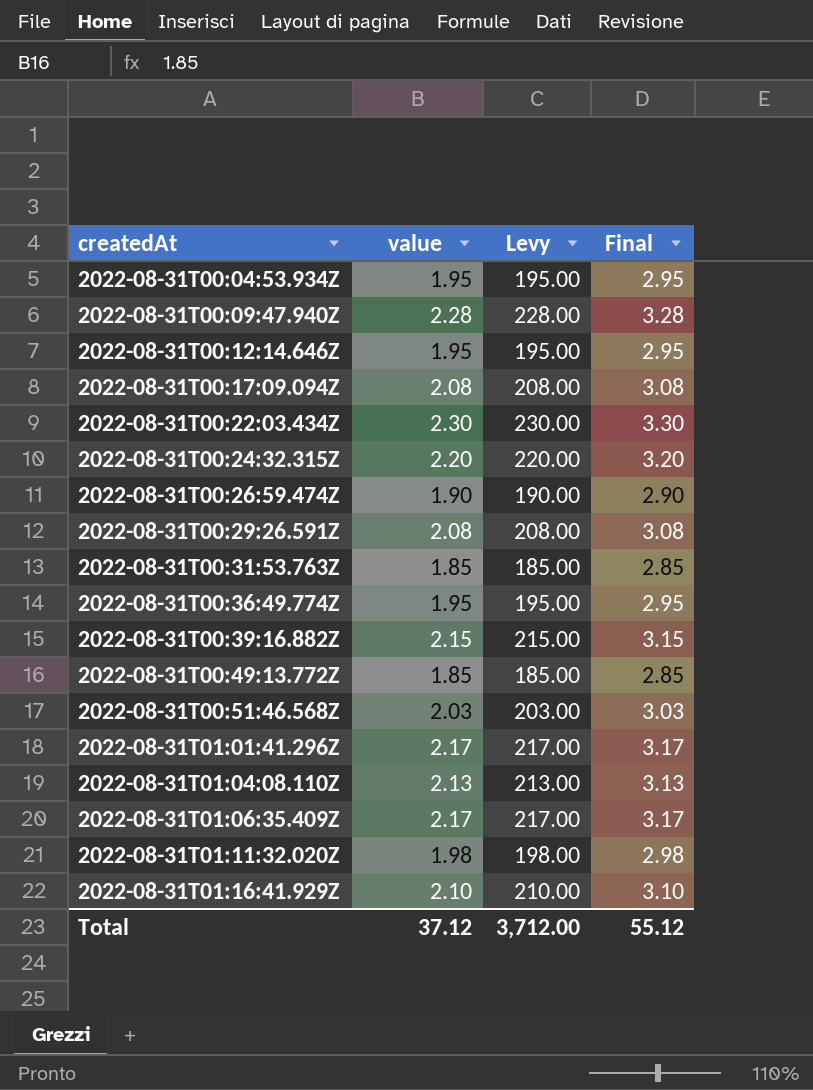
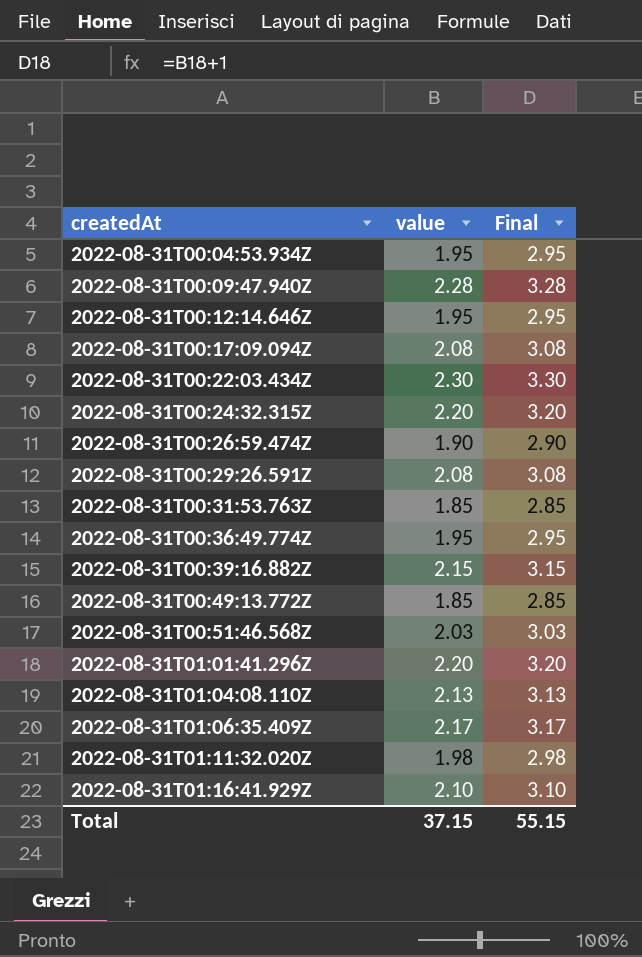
column Levy | formula: [value] * 100 -> none
2022-08-31T01:01:41.296Z | value: 2.17 -> 2.20
2022-08-31T01:01:41.296Z | Final: 3.17 -> 3.20
Total | value: 37.12 -> 37.15
Total | Final: 55.12 -> 55.15

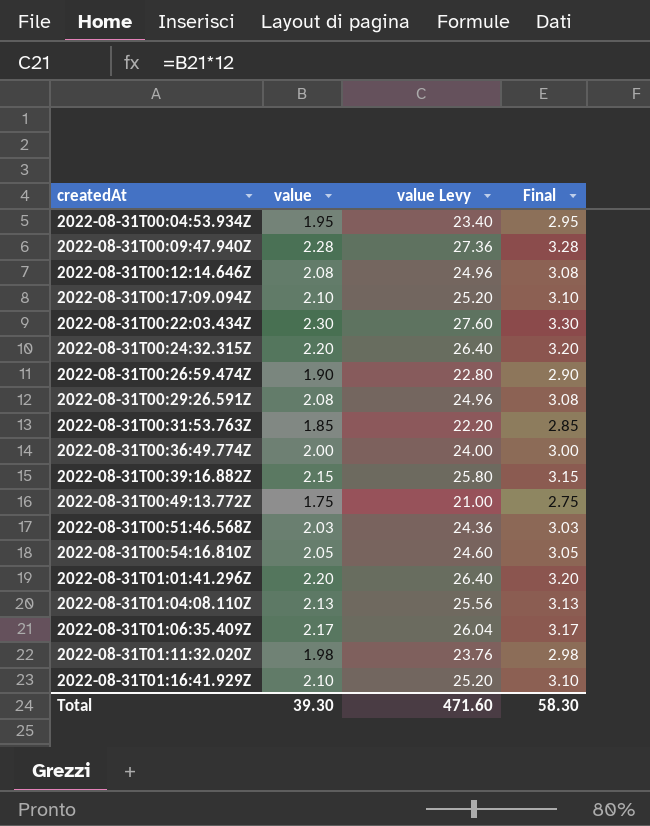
column value Levy | formula: none -> [value] * 12
2022-08-31T00:12:14.646Z | value: 1.95 -> 2.08
2022-08-31T00:12:14.646Z | Final: 2.95 -> 3.08
2022-08-31T00:17:09.094Z | value: 2.08 -> 2.10
2022-08-31T00:17:09.094Z | Final: 3.08 -> 3.10
2022-08-31T00:36:49.774Z | value: 1.95 -> 2.00
2022-08-31T00:36:49.774Z | Final: 2.95 -> 3.00
2022-08-31T00:49:13.772Z | value: 1.85 -> 1.75
2022-08-31T00:49:13.772Z | Final: 2.85 -> 2.75
row 2022-08-31T00:54:16.810Z: none -> 2.05 | 24.60 | 3.05
Total | value: 37.15 -> 39.30
Total | Final: 55.15 -> 58.30

